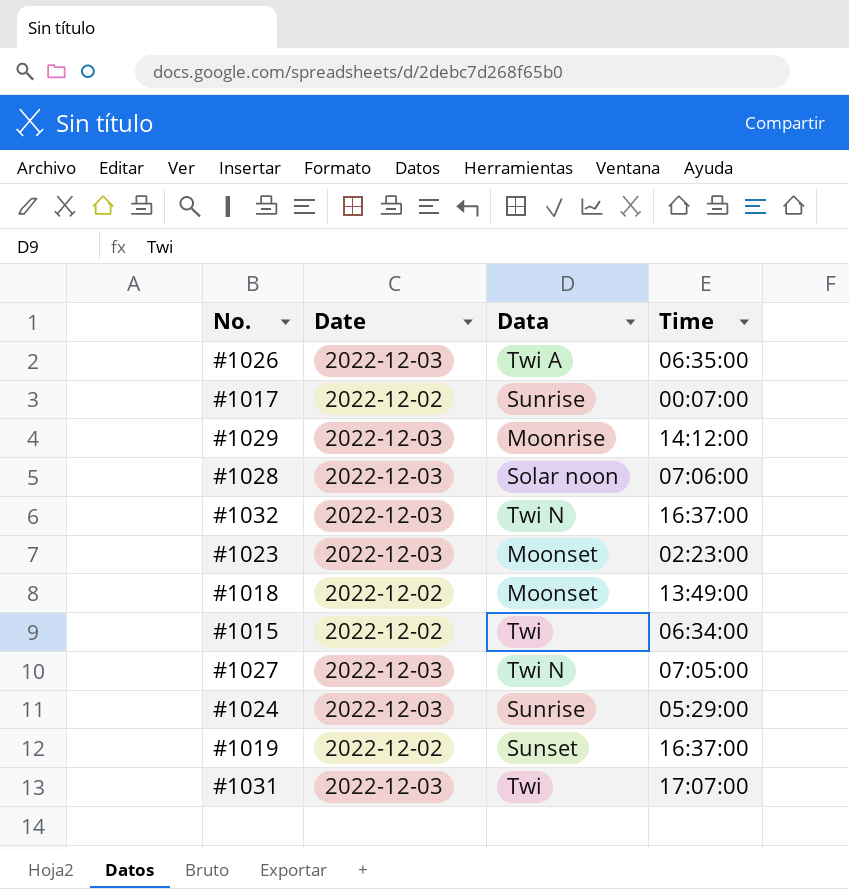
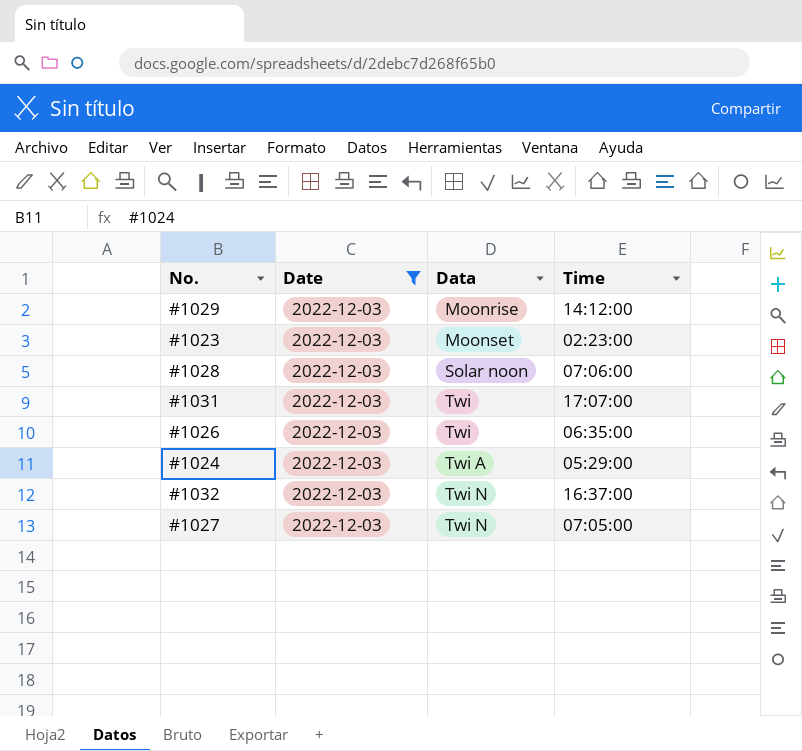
filter: none -> Date = 2022-12-03
row order: none -> Data ascending
#1026 | Data: Twi A -> Twi
#1024 | Data: Sunrise -> Twi A

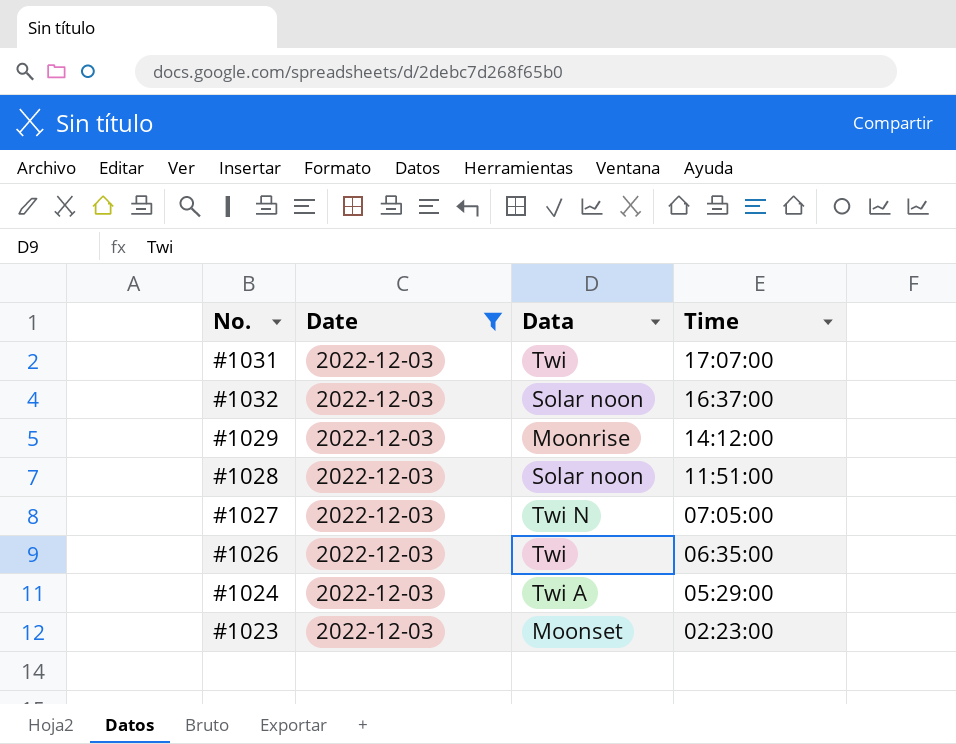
row order: Data ascending -> Time descending
#1032 | Data: Twi N -> Solar noon
#1028 | Time: 07:06:00 -> 11:51:00

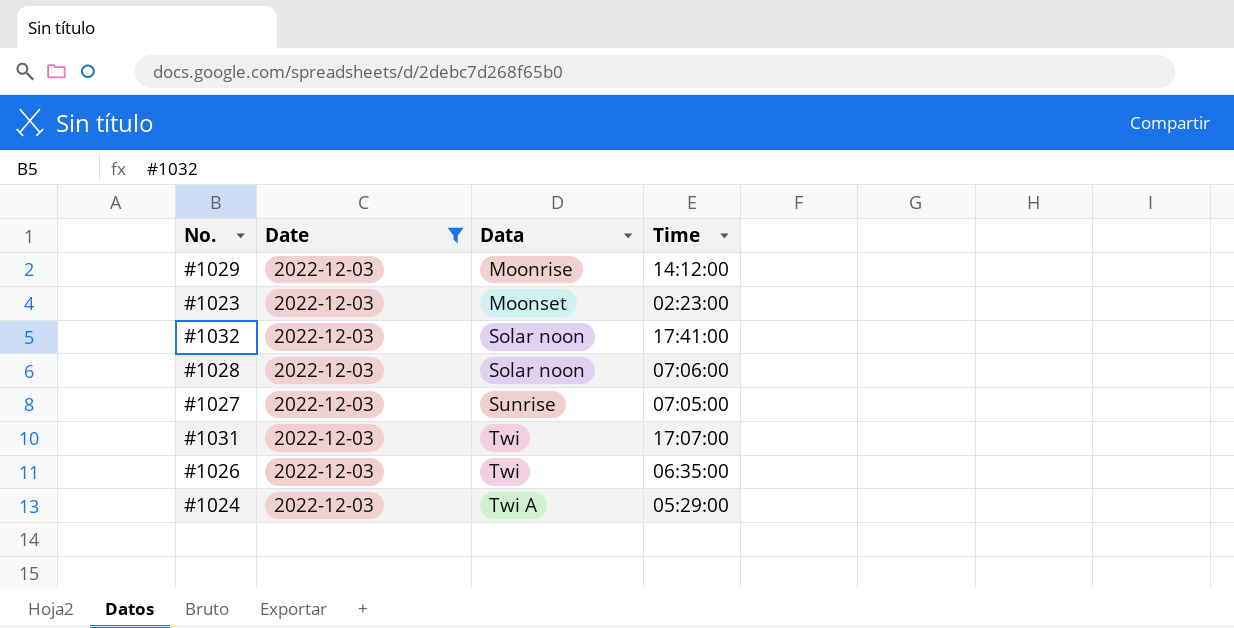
row order: Time descending -> Data ascending
#1032 | Time: 16:37:00 -> 17:41:00
#1028 | Time: 11:51:00 -> 07:06:00
#1027 | Data: Twi N -> Sunrise

